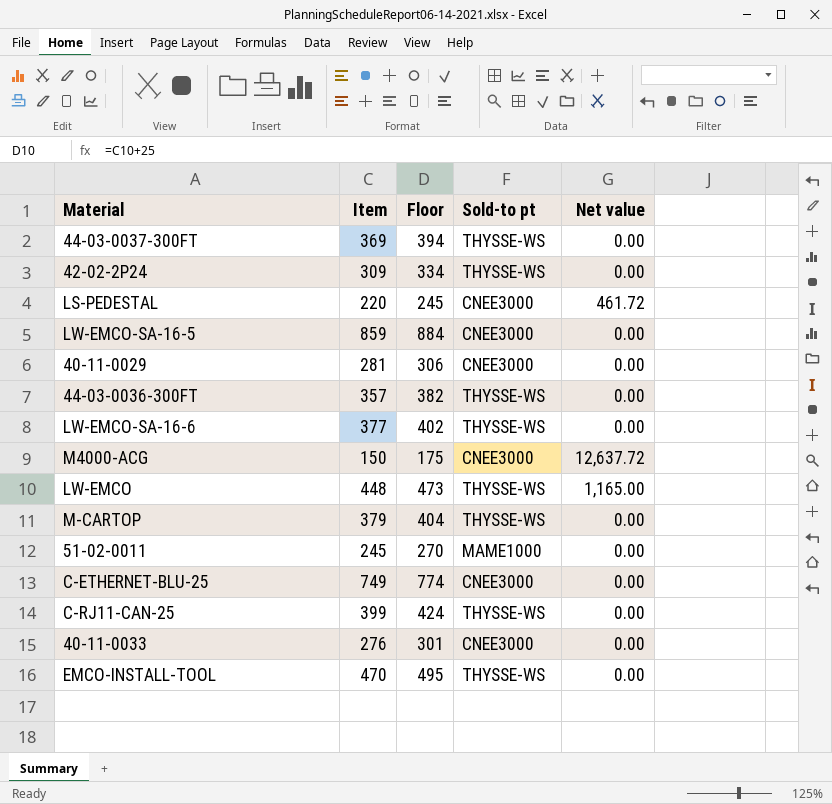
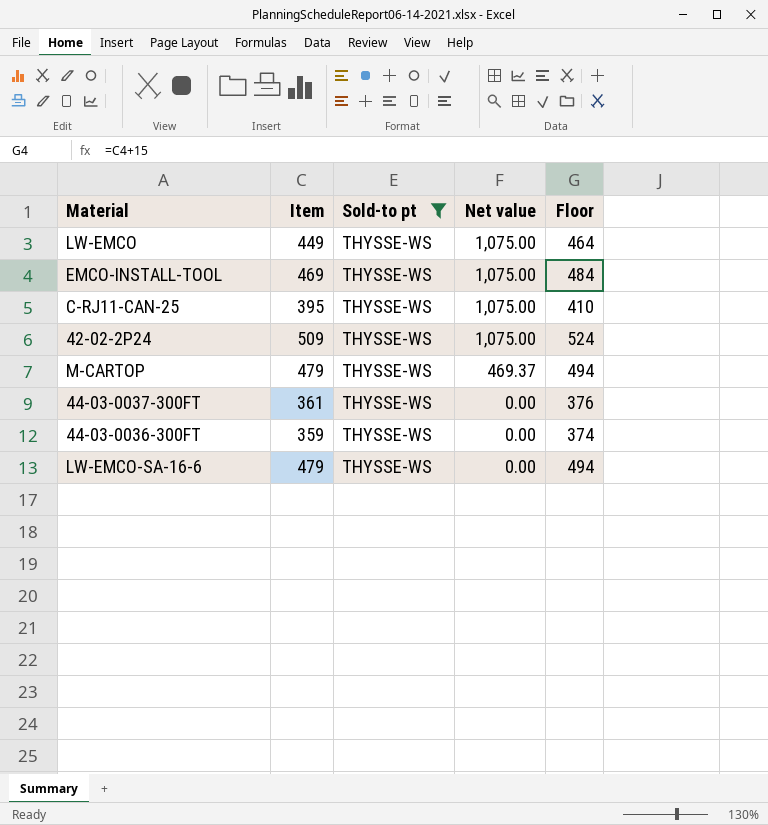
filter: none -> Sold-to pt = THYSSE-WS
row order: none -> Net value descending
column Floor | formula: [Item] + 25 -> [Item] + 15
column Floor | position: 3 -> 5
LW-EMCO | Item: 448 -> 449
LW-EMCO | Net value: 1,165.00 -> 1,075.00
EMCO-INSTALL-TOOL | Item: 470 -> 469
EMCO-INSTALL-TOOL | Net value: 0.00 -> 1,075.00
C-RJ11-CAN-25 | Item: 399 -> 395
C-RJ11-CAN-25 | Net value: 0.00 -> 1,075.00
42-02-2P24 | Item: 309 -> 509
42-02-2P24 | Net value: 0.00 -> 1,075.00
M-CARTOP | Item: 379 -> 479
M-CARTOP | Net value: 0.00 -> 469.37
44-03-0037-300FT | Item: 369 -> 361
44-03-0036-300FT | Item: 357 -> 359
LW-EMCO-SA-16-6 | Item: 377 -> 479

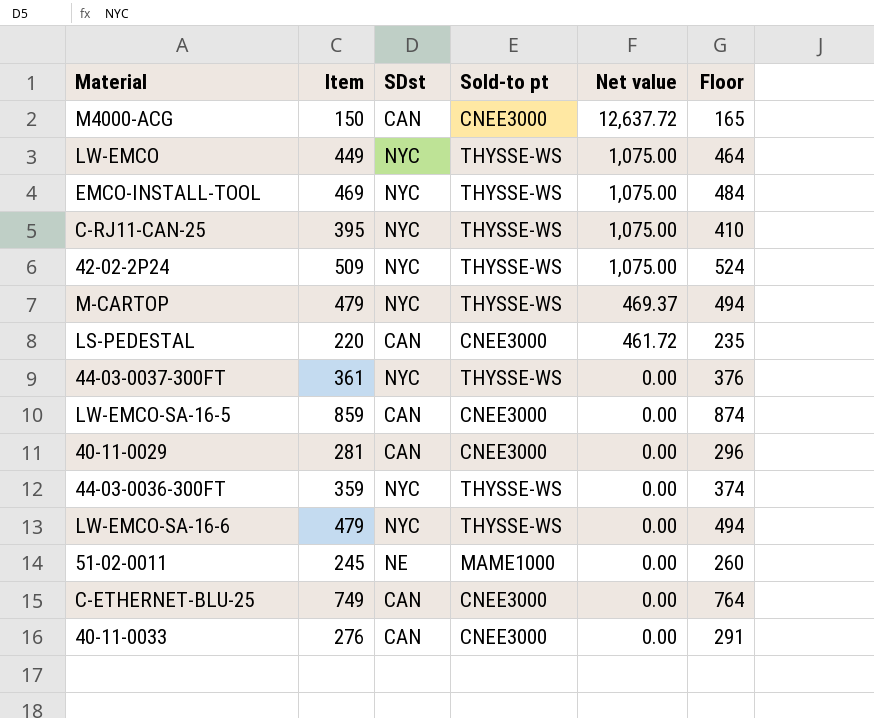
filter: Sold-to pt = THYSSE-WS -> none
column SDst | position: none -> 3

